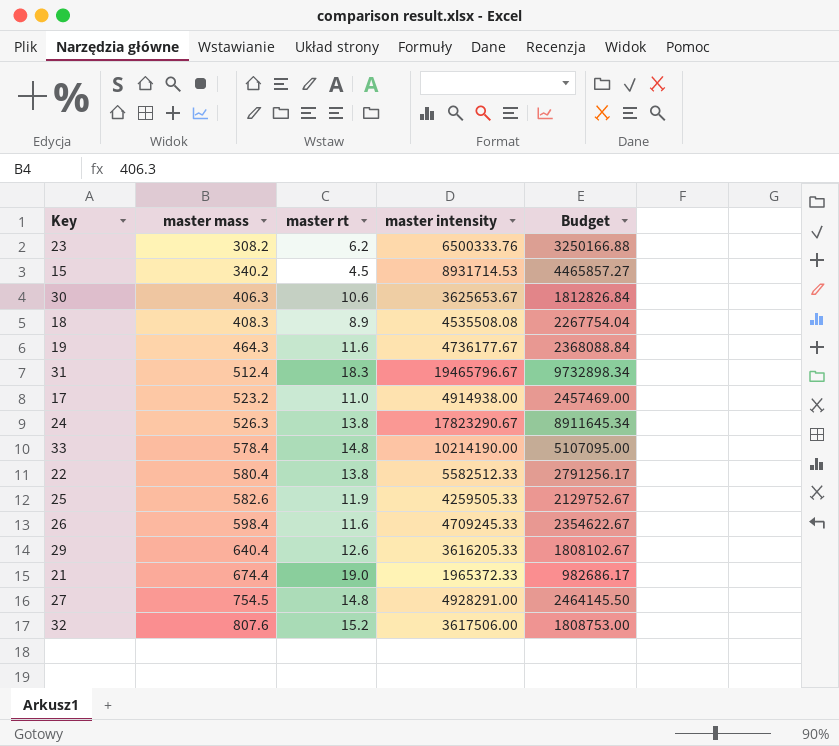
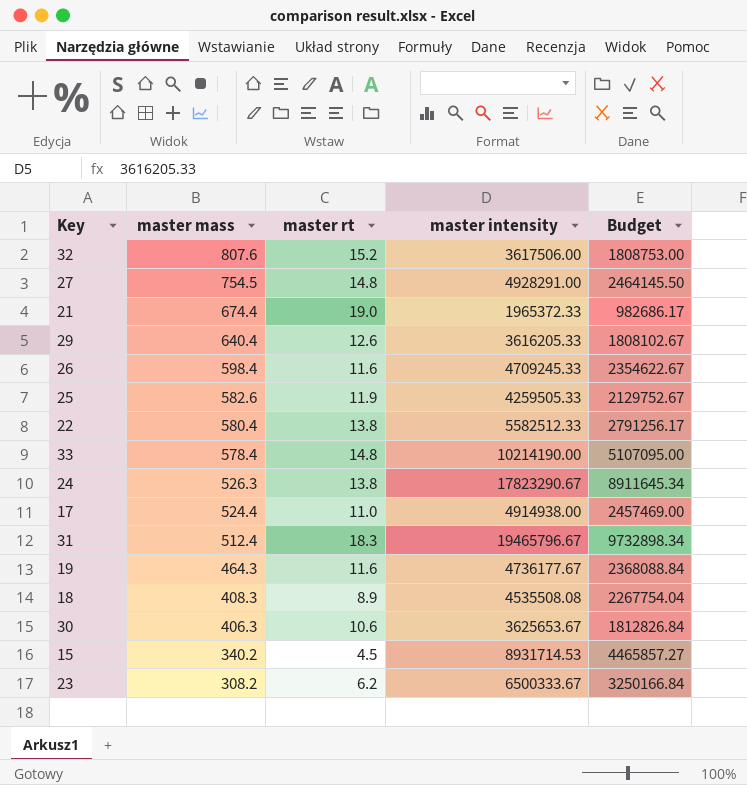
row order: master mass ascending -> master mass descending
17 | master mass: 523.2 -> 524.4
23 | master intensity: 6500333.76 -> 6500333.67
23 | Budget: 3250166.88 -> 3250166.84

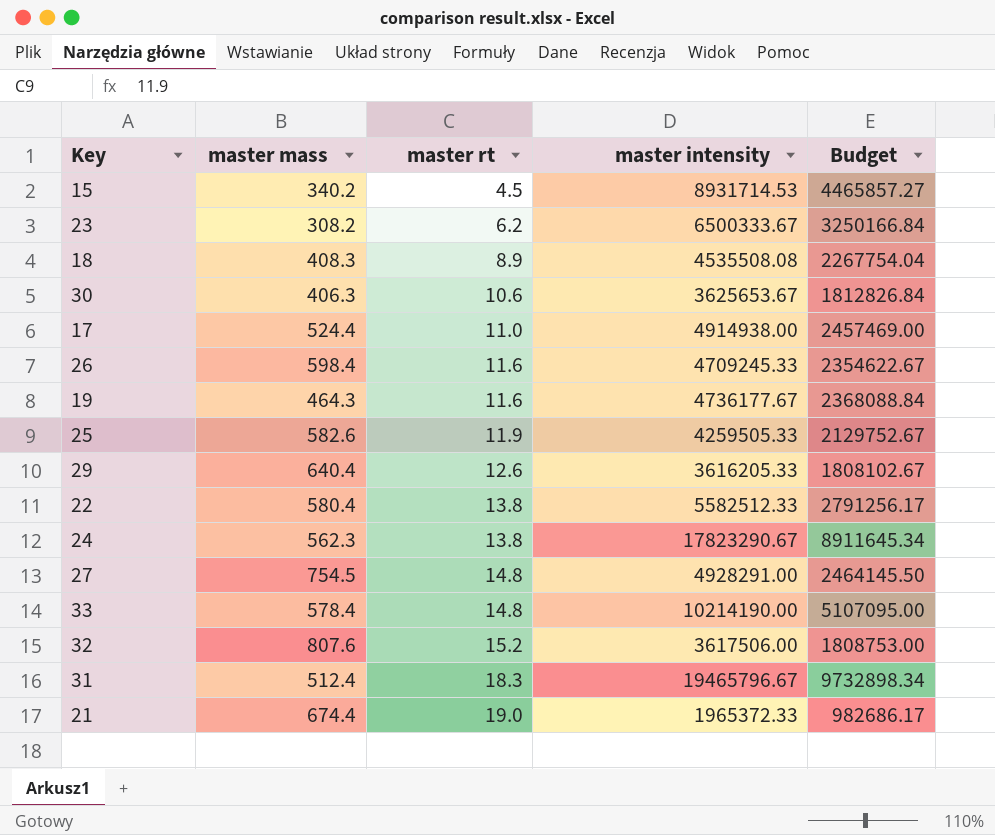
row order: master mass descending -> master rt ascending
24 | master mass: 526.3 -> 562.3

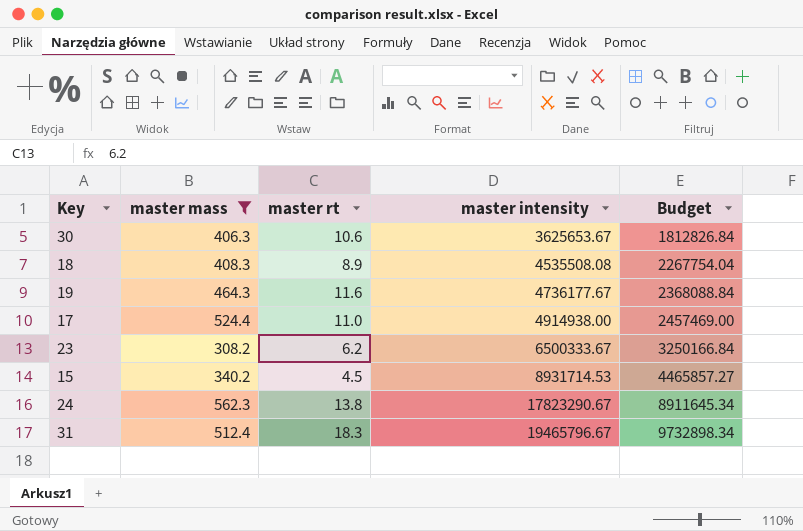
filter: none -> master mass <= 562.3
row order: master rt ascending -> master intensity ascending

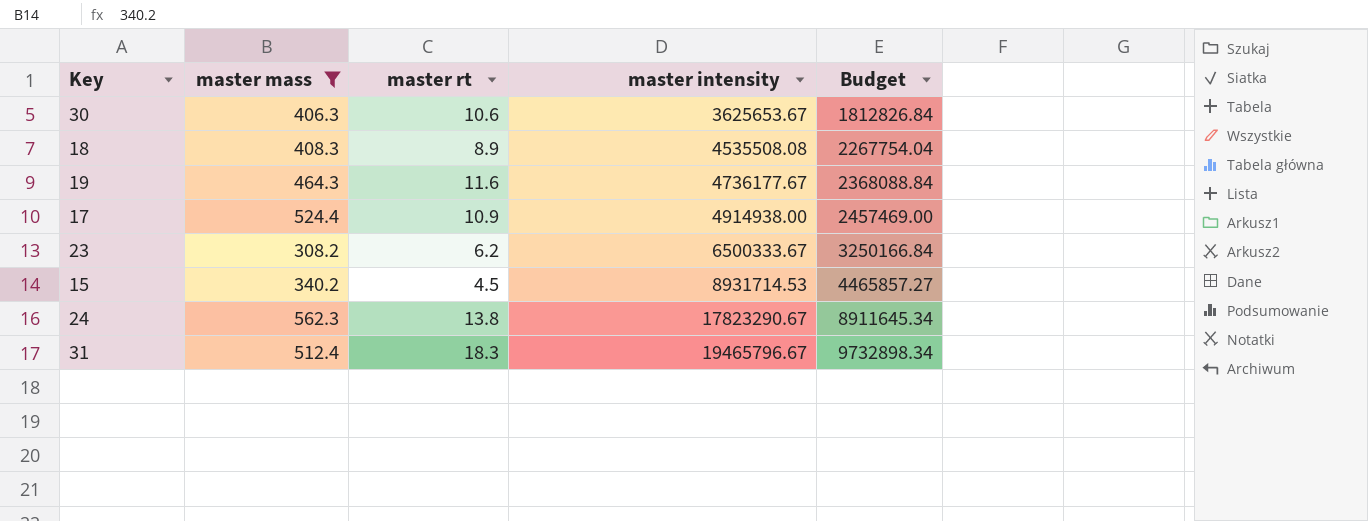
17 | master rt: 11.0 -> 10.9

